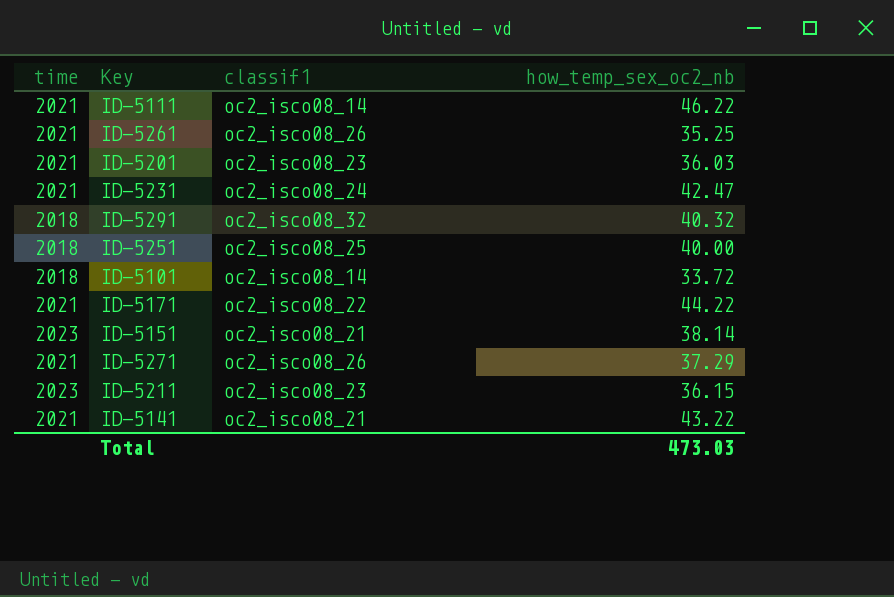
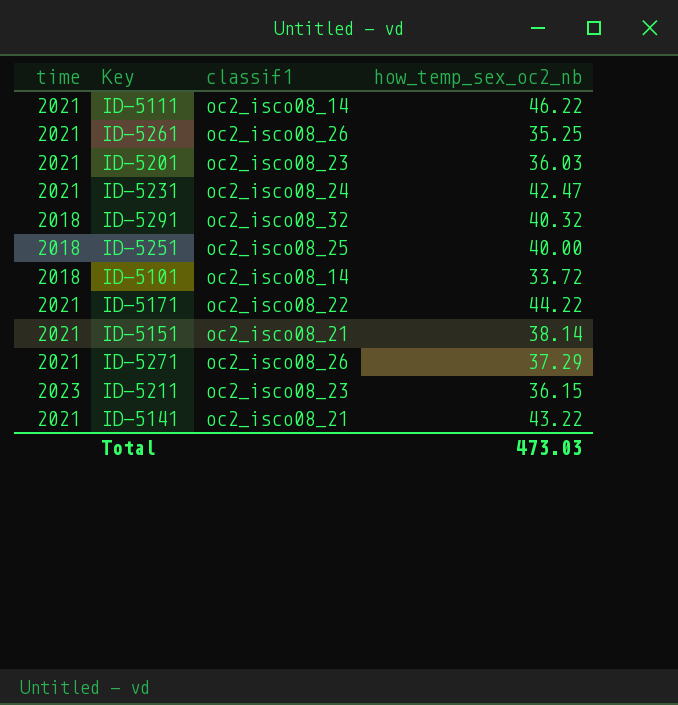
ID-5151 | time: 2023 -> 2021

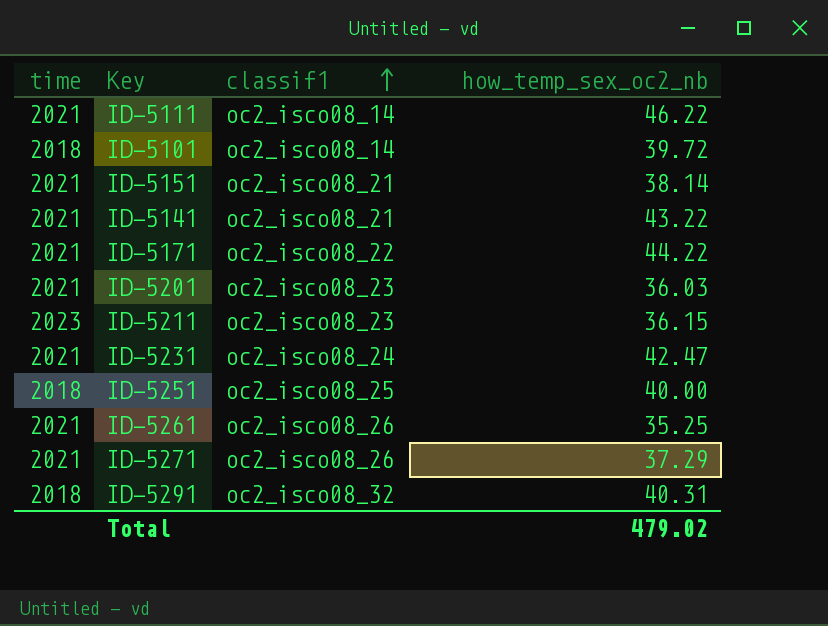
row order: none -> classif1 ascending
ID-5101 | how_temp_sex_oc2_nb: 33.72 -> 39.72
ID-5291 | how_temp_sex_oc2_nb: 40.32 -> 40.31
Total | how_temp_sex_oc2_nb: 473.03 -> 479.02

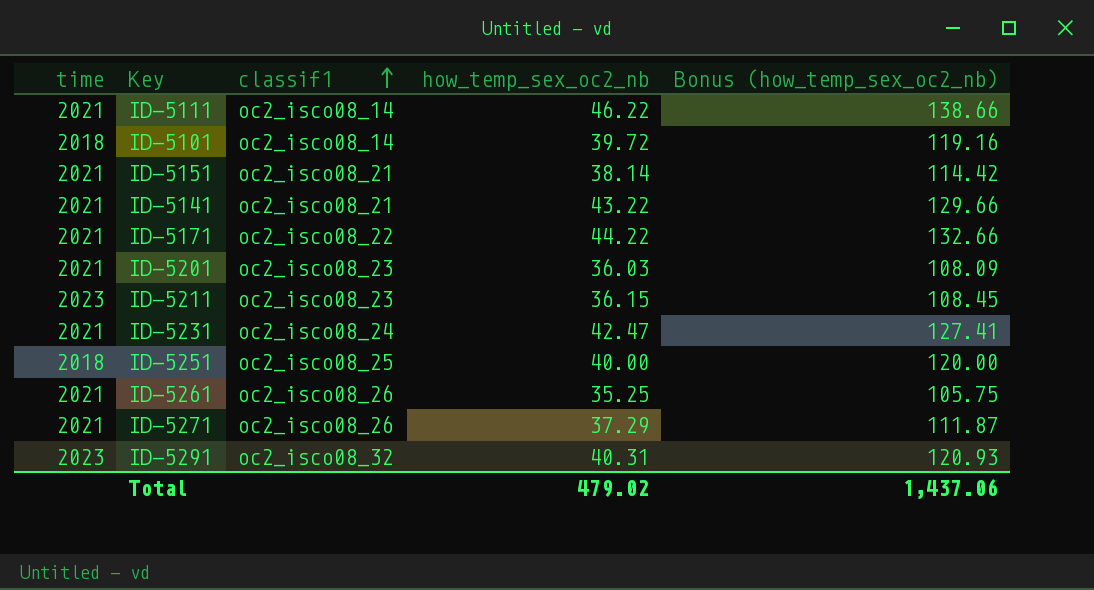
column Bonus (how_temp_sex_oc2_nb) | formula: none -> [how_temp_sex_oc2_nb] * 3
ID-5291 | time: 2018 -> 2023

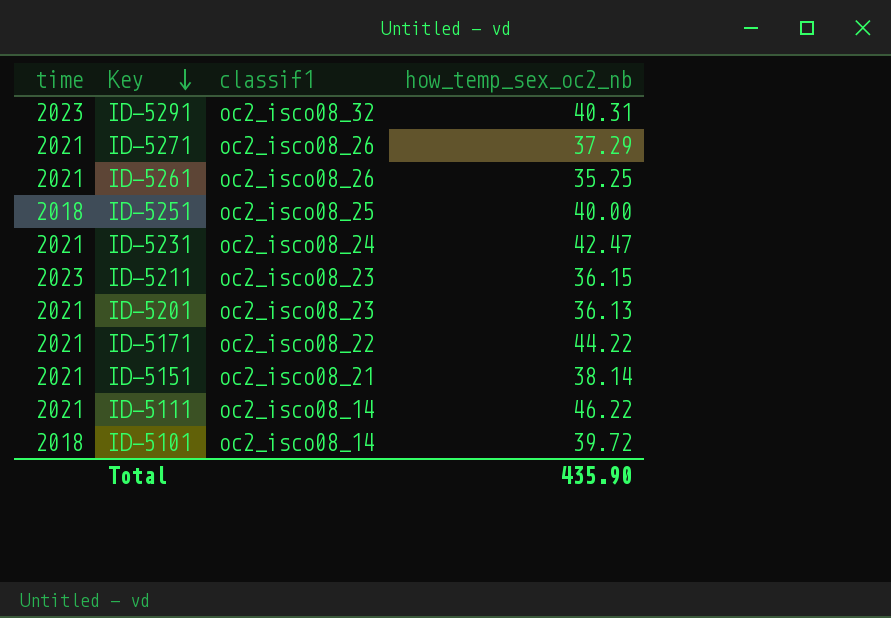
row order: classif1 ascending -> Key descending
column Bonus (how_temp_sex_oc2_nb) | formula: [how_temp_sex_oc2_nb] * 3 -> none
row ID-5141: 2021 | oc2_isco08_21 | 43.22 | 129.66 -> none
ID-5201 | how_temp_sex_oc2_nb: 36.03 -> 36.13
Total | how_temp_sex_oc2_nb: 479.02 -> 435.90

